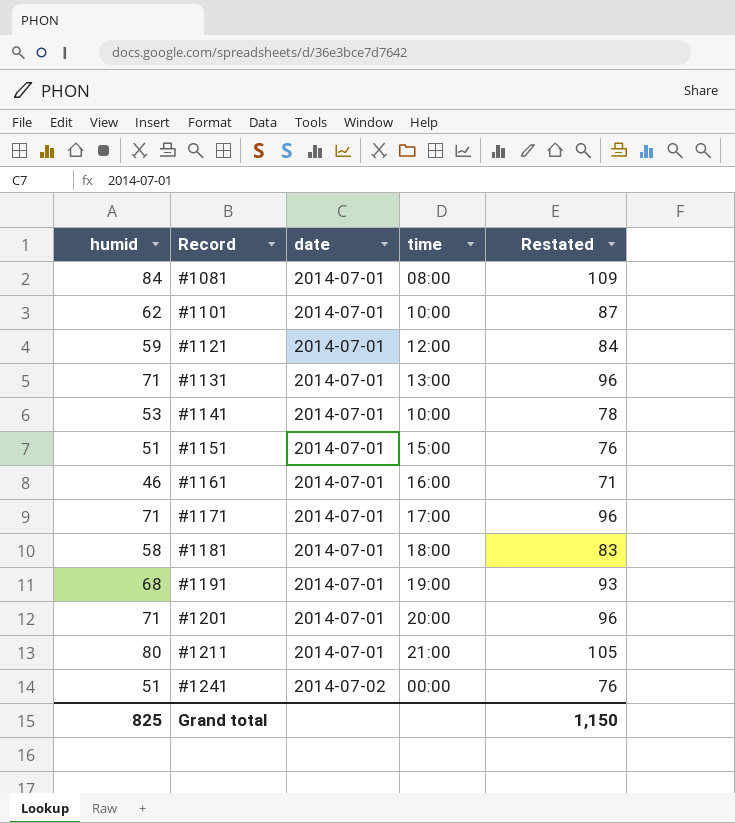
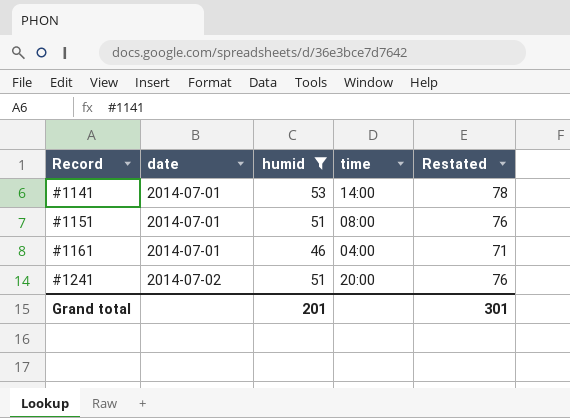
filter: none -> humid <= 53
column humid | position: 1 -> 3
#1141 | time: 10:00 -> 14:00
#1151 | time: 15:00 -> 08:00
#1161 | time: 16:00 -> 04:00
#1241 | time: 00:00 -> 20:00
Grand total | humid: 825 -> 201
Grand total | Restated: 1,150 -> 301

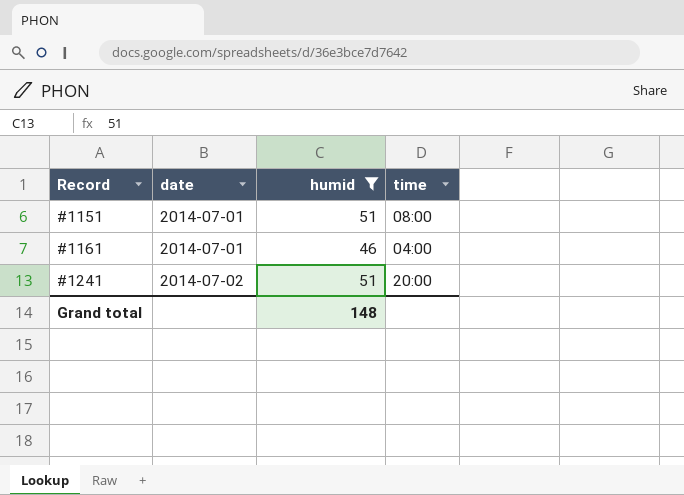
column Restated | formula: [humid] + 25 -> none
row #1141: 2014-07-01 | 53 | 14:00 | 78 -> none
Grand total | humid: 201 -> 148

